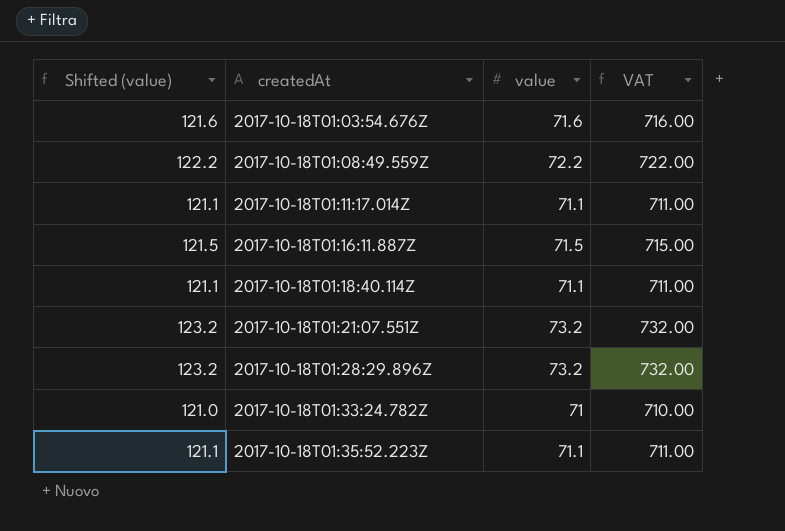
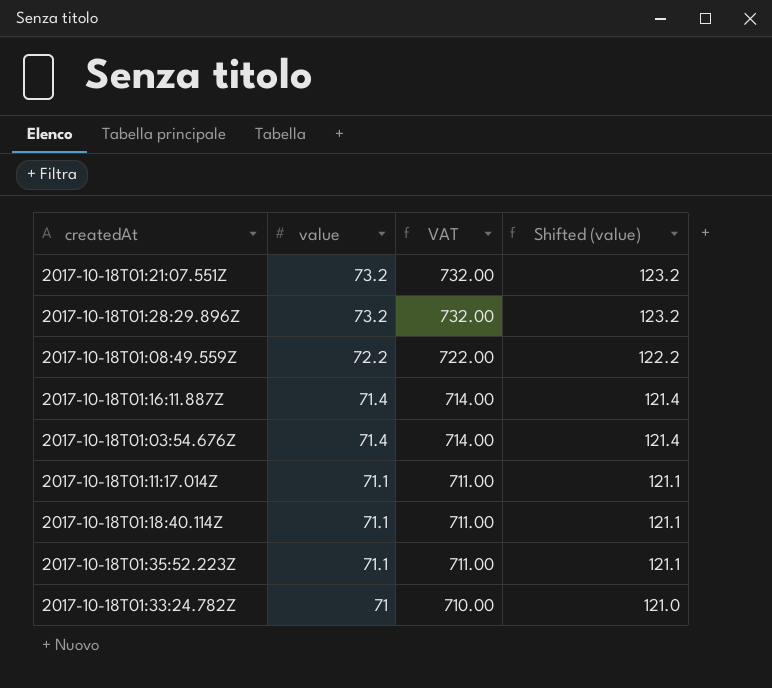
row order: createdAt ascending -> value descending
column Shifted (value) | position: 1 -> 4
2017-10-18T01:16:11.887Z | value: 71.5 -> 71.4
2017-10-18T01:16:11.887Z | VAT: 715.00 -> 714.00
2017-10-18T01:16:11.887Z | Shifted (value): 121.5 -> 121.4
2017-10-18T01:03:54.676Z | value: 71.6 -> 71.4
2017-10-18T01:03:54.676Z | VAT: 716.00 -> 714.00
2017-10-18T01:03:54.676Z | Shifted (value): 121.6 -> 121.4

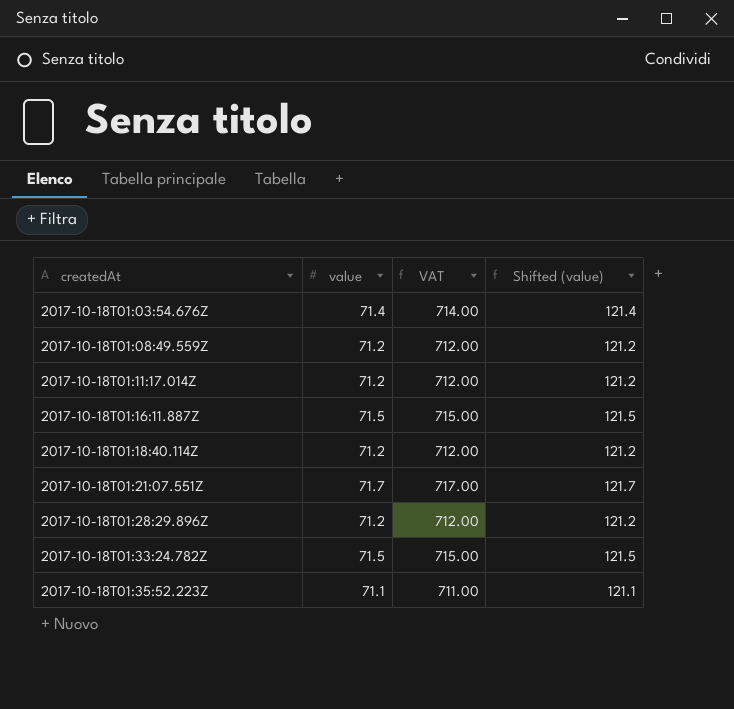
row order: value descending -> createdAt ascending
2017-10-18T01:08:49.559Z | value: 72.2 -> 71.2
2017-10-18T01:08:49.559Z | VAT: 722.00 -> 712.00
2017-10-18T01:08:49.559Z | Shifted (value): 122.2 -> 121.2
2017-10-18T01:11:17.014Z | value: 71.1 -> 71.2
2017-10-18T01:11:17.014Z | VAT: 711.00 -> 712.00
2017-10-18T01:11:17.014Z | Shifted (value): 121.1 -> 121.2
2017-10-18T01:16:11.887Z | value: 71.4 -> 71.5
2017-10-18T01:16:11.887Z | VAT: 714.00 -> 715.00
2017-10-18T01:16:11.887Z | Shifted (value): 121.4 -> 121.5
2017-10-18T01:18:40.114Z | value: 71.1 -> 71.2
2017-10-18T01:18:40.114Z | VAT: 711.00 -> 712.00
2017-10-18T01:18:40.114Z | Shifted (value): 121.1 -> 121.2
2017-10-18T01:21:07.551Z | value: 73.2 -> 71.7
2017-10-18T01:21:07.551Z | VAT: 732.00 -> 717.00
2017-10-18T01:21:07.551Z | Shifted (value): 123.2 -> 121.7
2017-10-18T01:28:29.896Z | value: 73.2 -> 71.2
2017-10-18T01:28:29.896Z | VAT: 732.00 -> 712.00
2017-10-18T01:28:29.896Z | Shifted (value): 123.2 -> 121.2
2017-10-18T01:33:24.782Z | value: 71 -> 71.5
2017-10-18T01:33:24.782Z | VAT: 710.00 -> 715.00
2017-10-18T01:33:24.782Z | Shifted (value): 121.0 -> 121.5

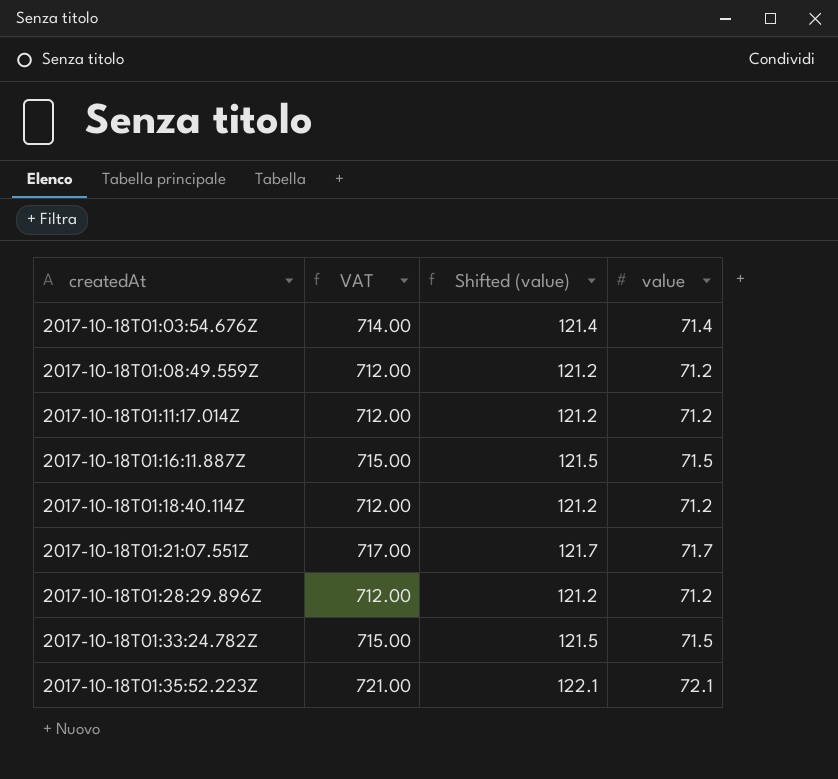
column value | position: 2 -> 4
2017-10-18T01:35:52.223Z | VAT: 711.00 -> 721.00
2017-10-18T01:35:52.223Z | Shifted (value): 121.1 -> 122.1
2017-10-18T01:35:52.223Z | value: 71.1 -> 72.1

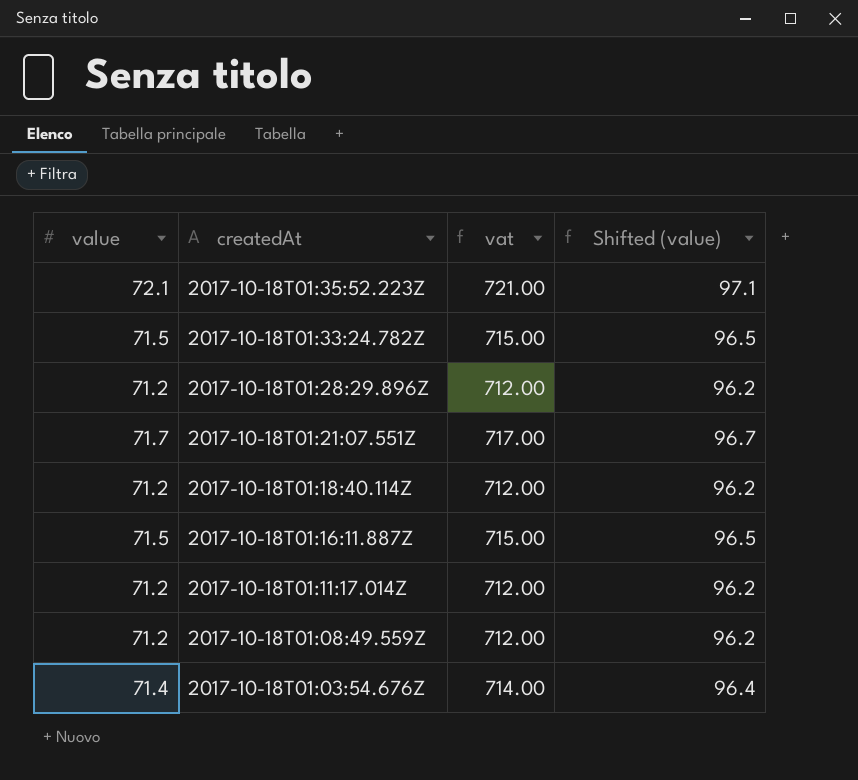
row order: createdAt ascending -> createdAt descending
column value | position: 4 -> 1
column name: VAT -> vat
column Shifted (value) | formula: [value] + 50 -> [value] + 25

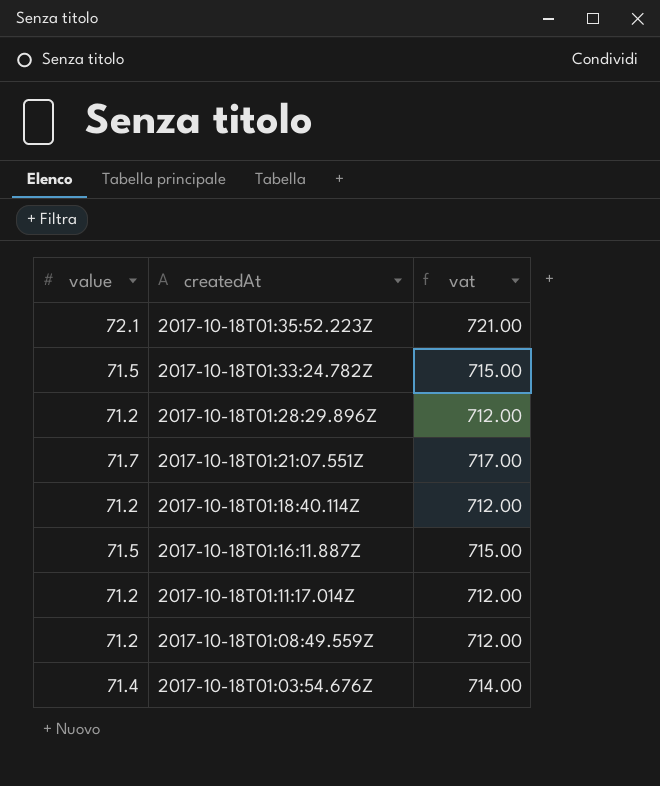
column Shifted (value) | formula: [value] + 25 -> none

